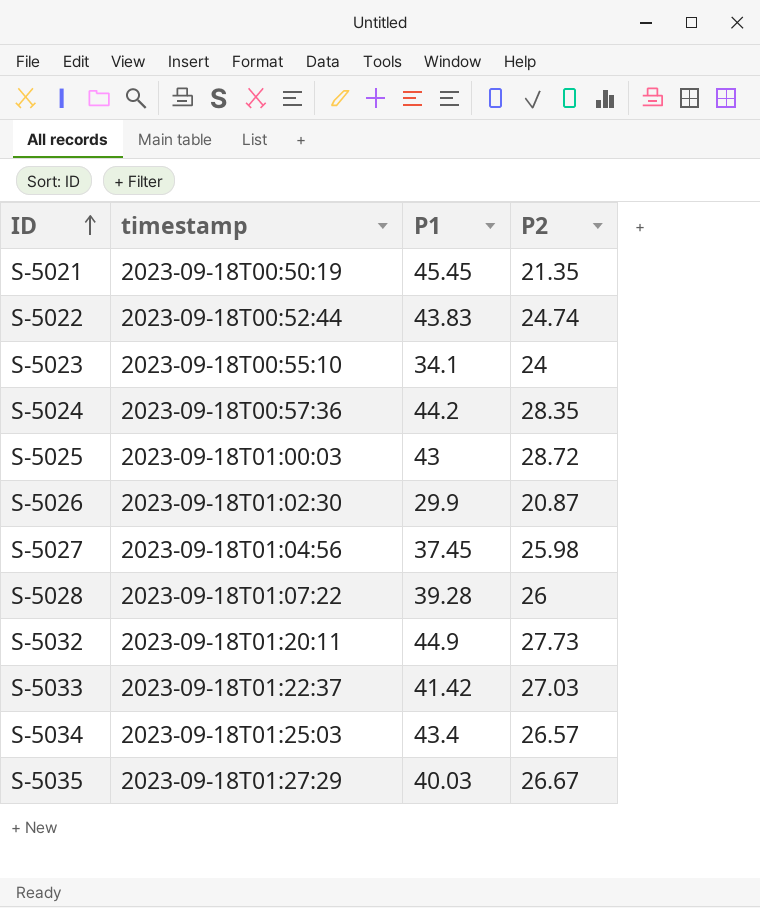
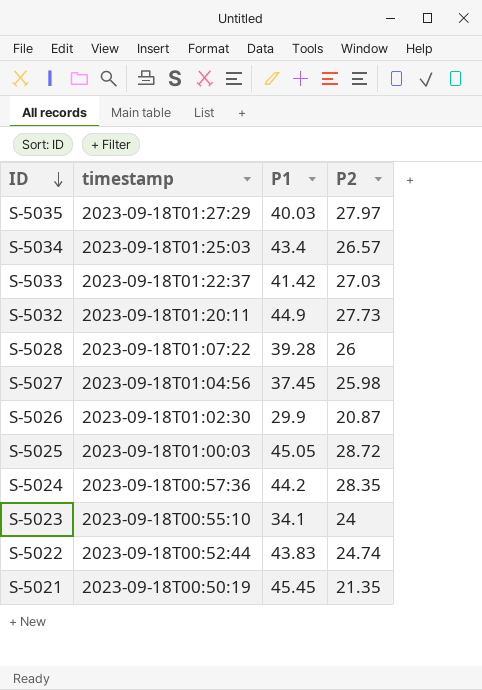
row order: ID ascending -> ID descending
S-5035 | P2: 26.67 -> 27.97
S-5025 | P1: 43 -> 45.05

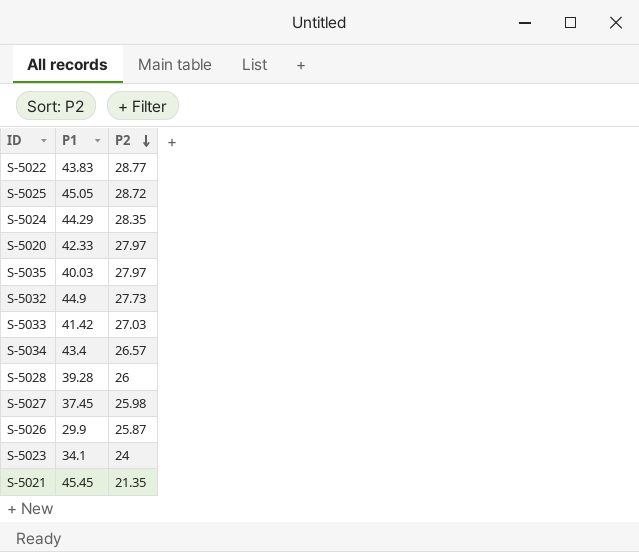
row order: ID descending -> P2 descending
column timestamp | position: 2 -> none
S-5022 | P2: 24.74 -> 28.77
S-5024 | P1: 44.2 -> 44.29
row S-5020: none -> 42.33 | 27.97
S-5026 | P2: 20.87 -> 25.87

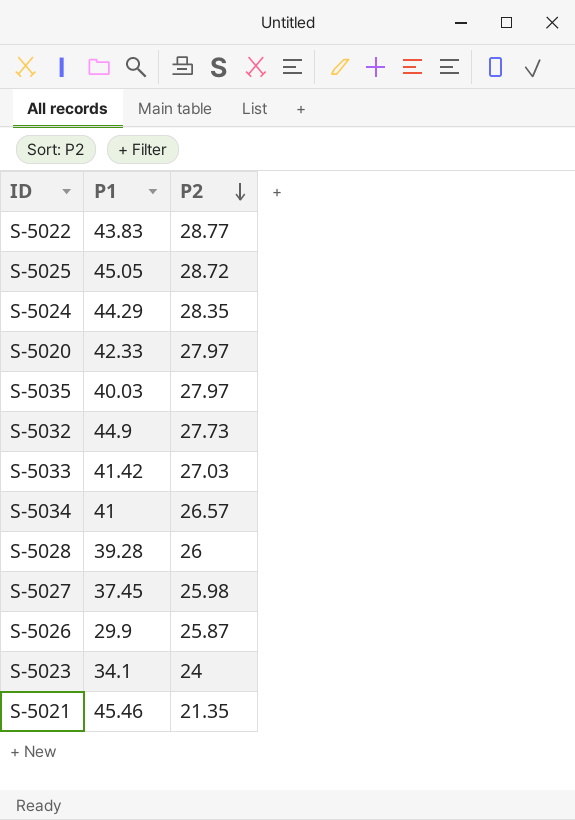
S-5034 | P1: 43.4 -> 41
S-5021 | P1: 45.45 -> 45.46

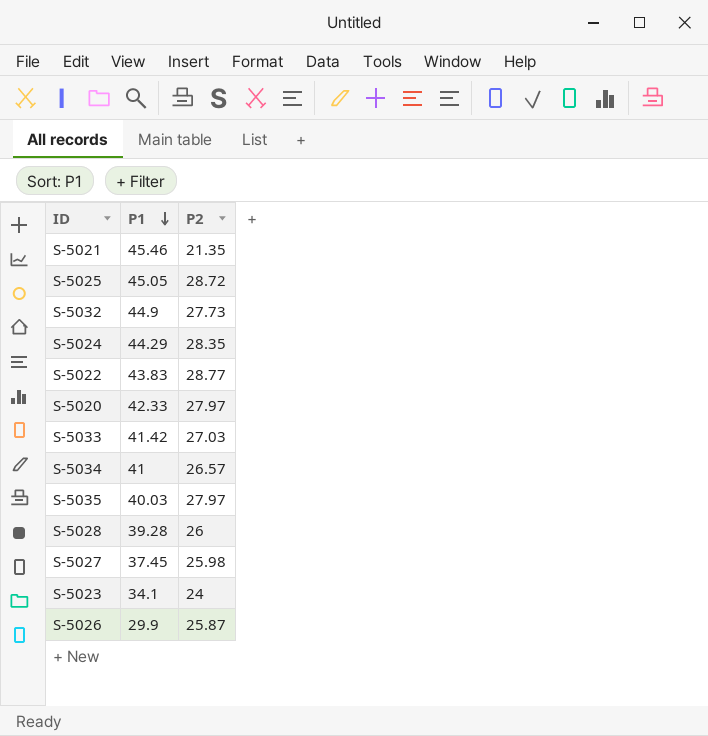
row order: P2 descending -> P1 descending

